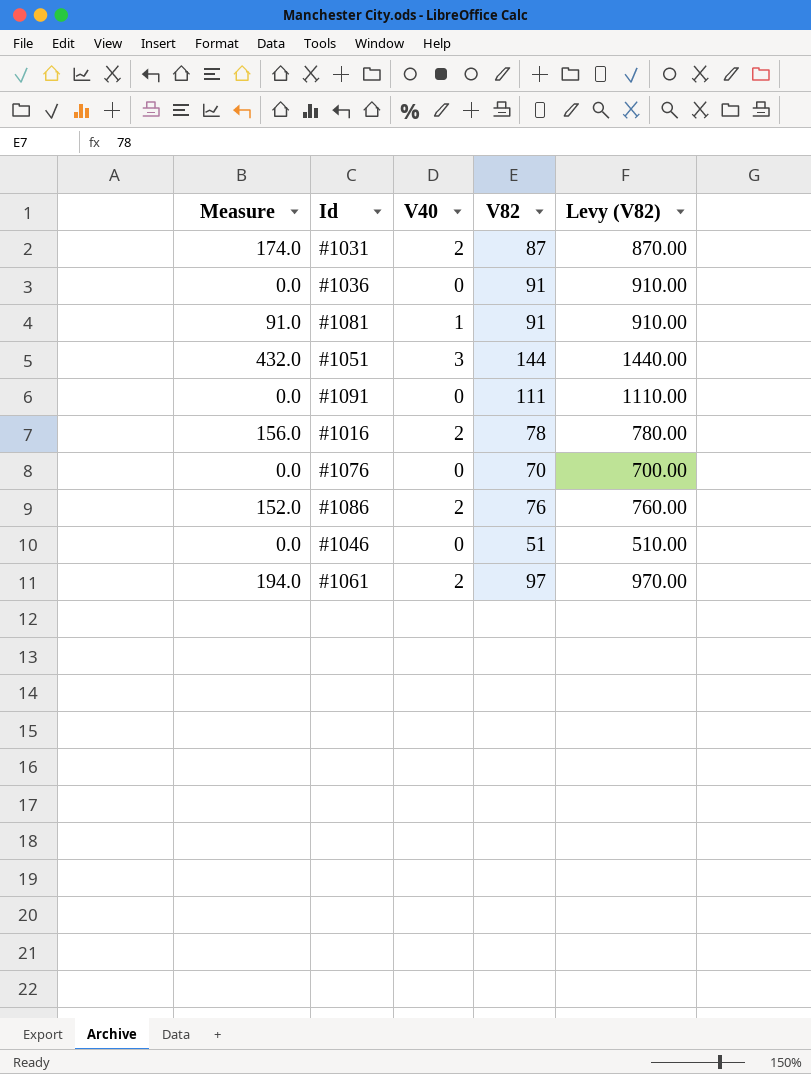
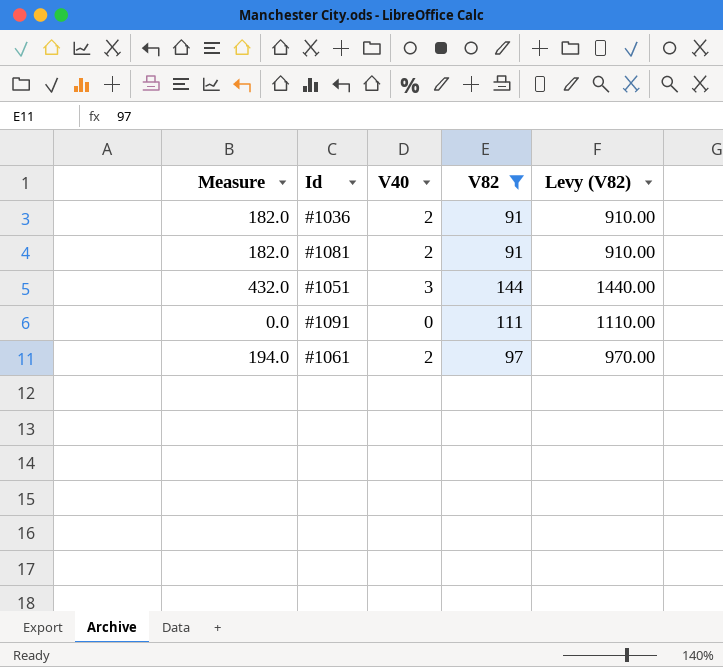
filter: none -> V82 >= 91
#1036 | Measure: 0.0 -> 182.0
#1036 | V40: 0 -> 2
#1081 | Measure: 91.0 -> 182.0
#1081 | V40: 1 -> 2

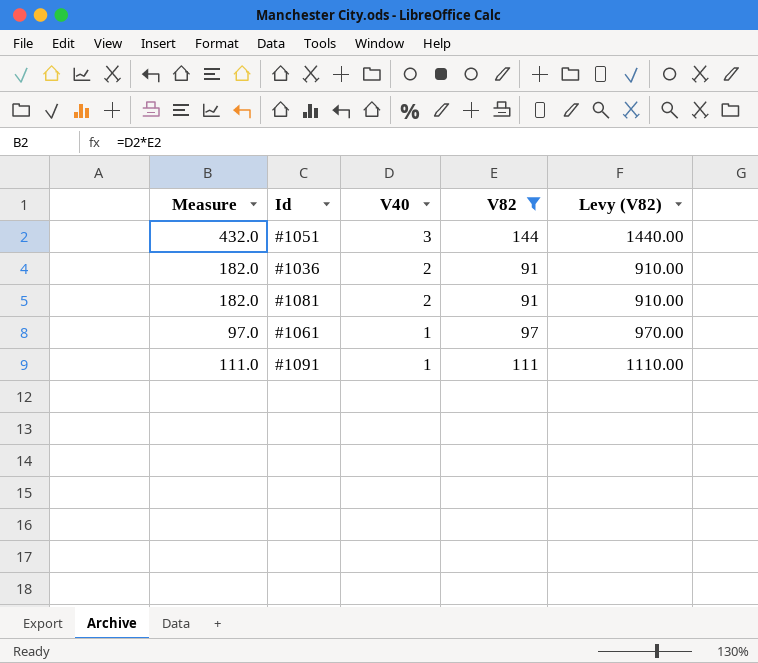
row order: none -> V40 descending
#1061 | Measure: 194.0 -> 97.0
#1061 | V40: 2 -> 1
#1091 | Measure: 0.0 -> 111.0
#1091 | V40: 0 -> 1

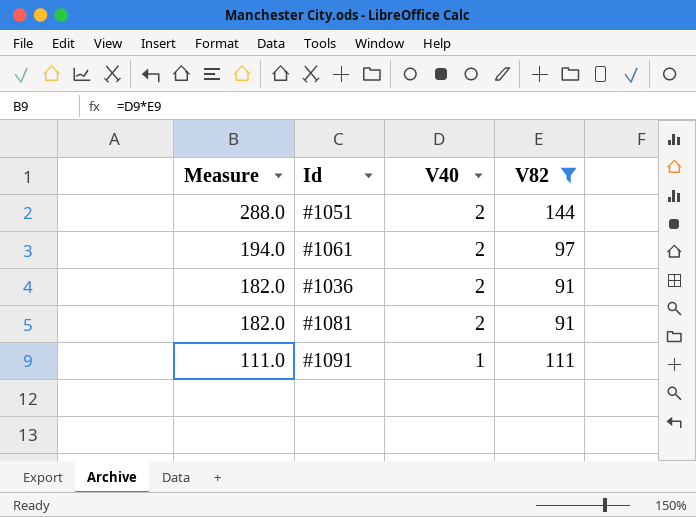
row order: V40 descending -> Measure descending
column Levy (V82) | formula: [V82] * 10 -> none
#1051 | Measure: 432.0 -> 288.0
#1051 | V40: 3 -> 2
#1061 | Measure: 97.0 -> 194.0
#1061 | V40: 1 -> 2

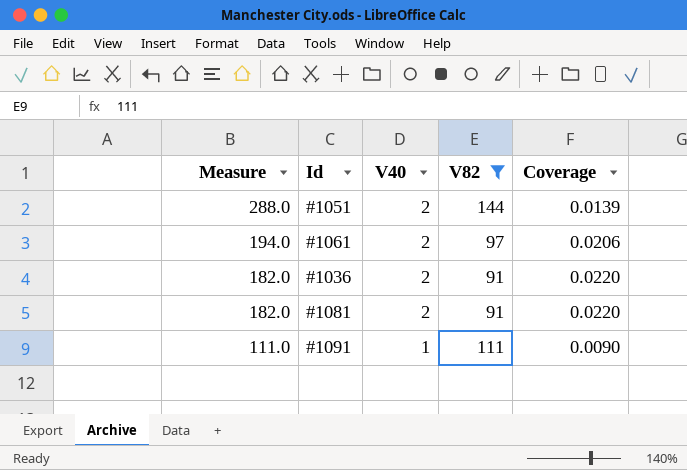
column Coverage | formula: none -> [V40] / [V82]

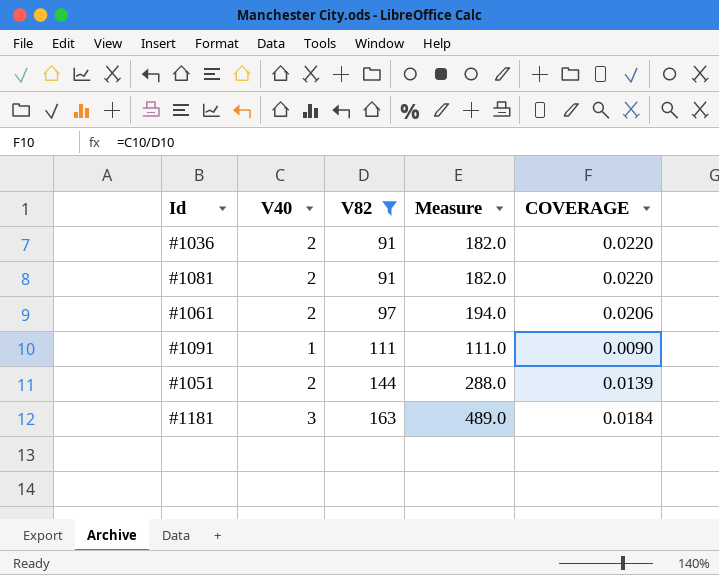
row order: Measure descending -> V82 ascending
column Measure | position: 1 -> 4
column name: Coverage -> COVERAGE
row #1181: none -> 3 | 163 | 489.0 | 0.0184

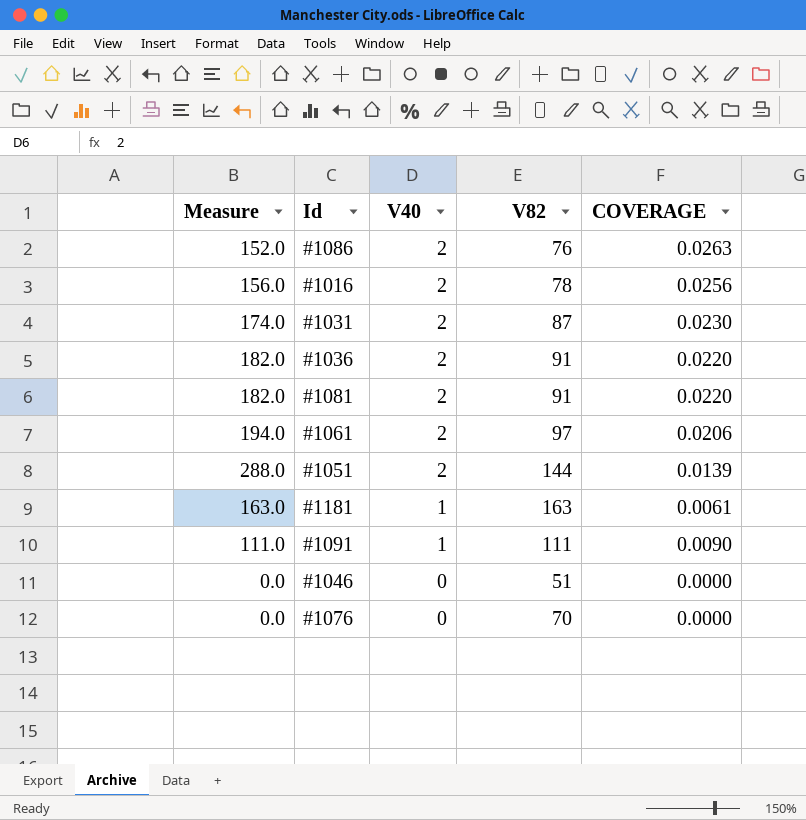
filter: V82 >= 91 -> none
row order: V82 ascending -> V40 descending
column Measure | position: 4 -> 1
#1181 | Measure: 489.0 -> 163.0
#1181 | V40: 3 -> 1
#1181 | COVERAGE: 0.0184 -> 0.0061

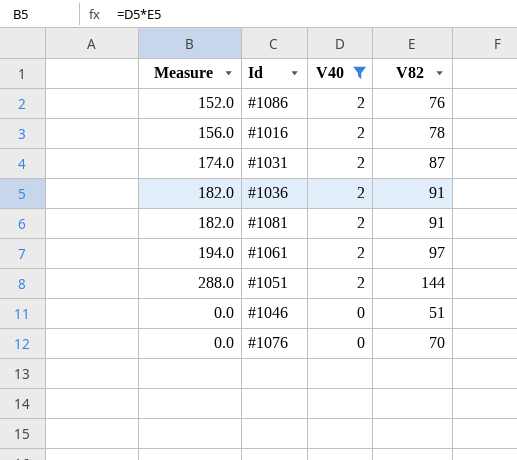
filter: none -> V40 != 1
column COVERAGE | formula: [V40] / [V82] -> none

